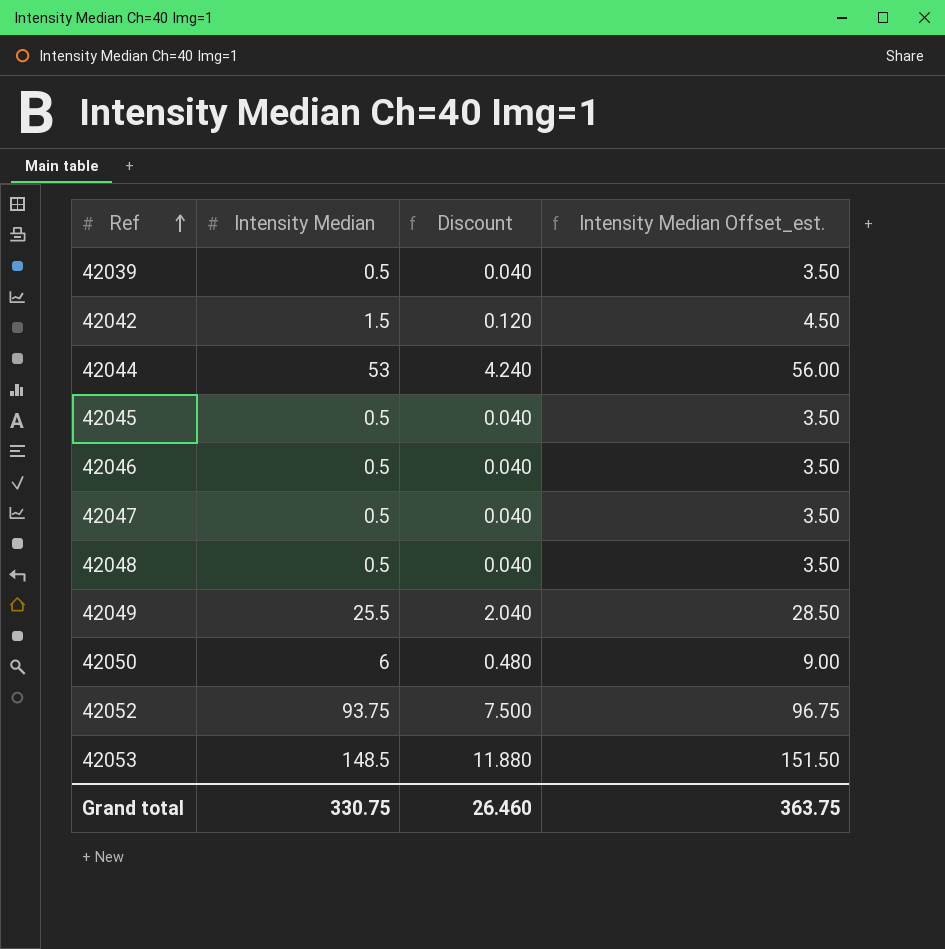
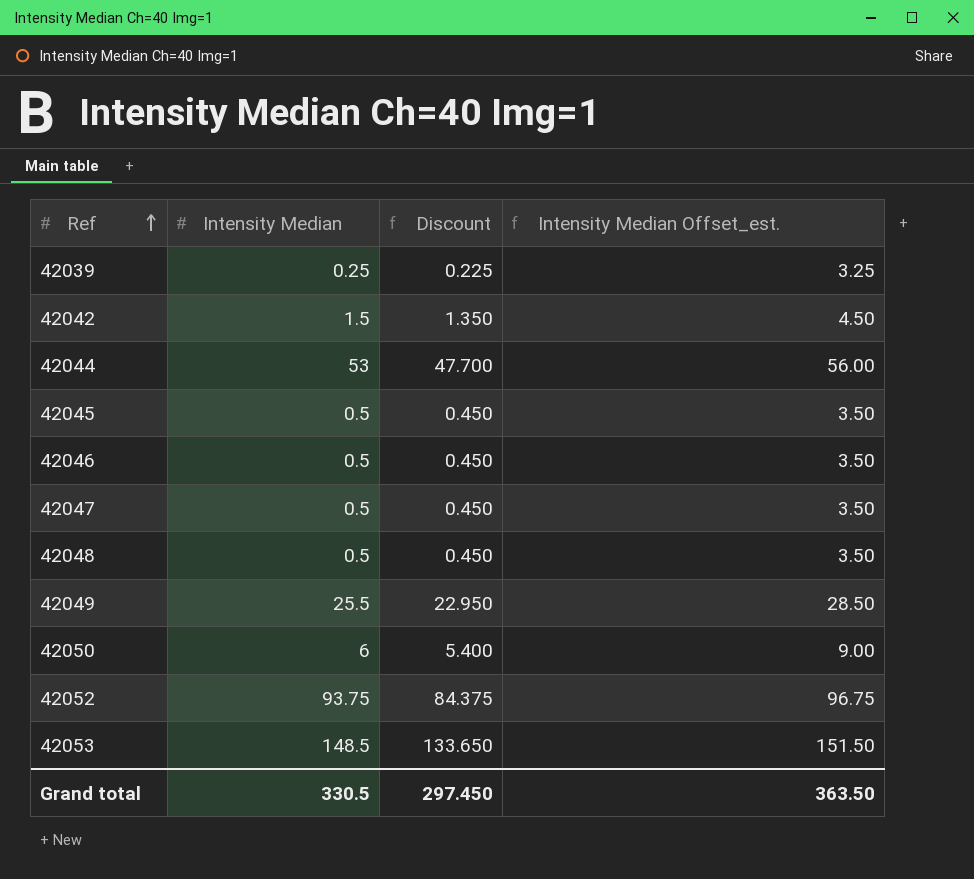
column Discount | formula: [Intensity Median] * 0.08 -> [Intensity Median] * 0.9
42039 | Intensity Median: 0.5 -> 0.25
42039 | Intensity Median Offset_est.: 3.50 -> 3.25
Grand total | Intensity Median: 330.75 -> 330.5
Grand total | Discount: 26.460 -> 297.450
Grand total | Intensity Median Offset_est.: 363.75 -> 363.50

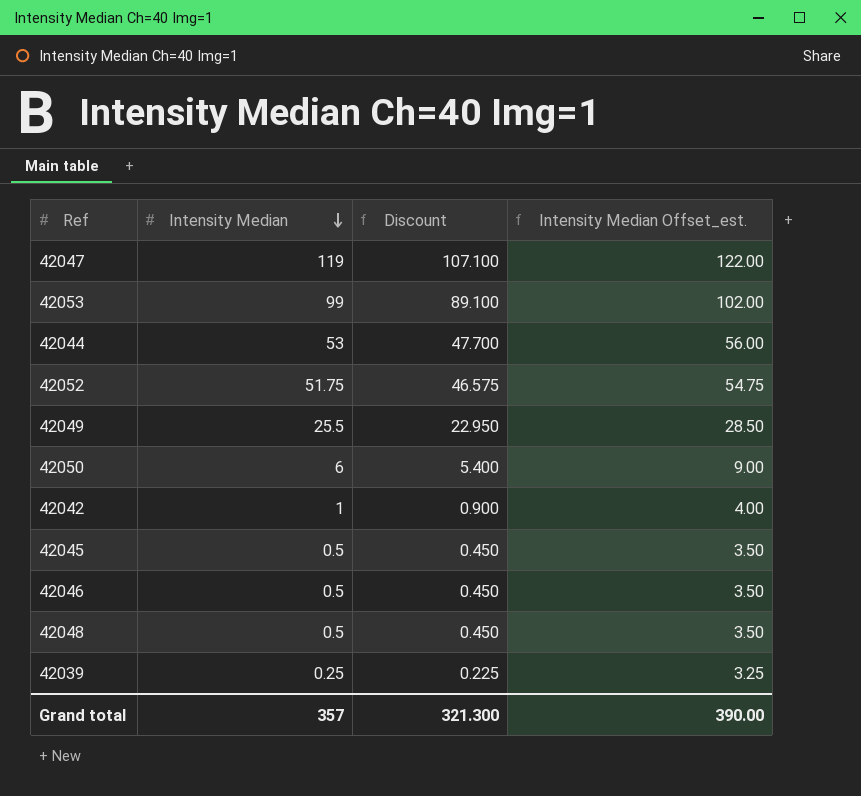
row order: Ref ascending -> Intensity Median descending
42047 | Intensity Median: 0.5 -> 119
42047 | Discount: 0.450 -> 107.100
42047 | Intensity Median Offset_est.: 3.50 -> 122.00
42053 | Intensity Median: 148.5 -> 99
42053 | Discount: 133.650 -> 89.100
42053 | Intensity Median Offset_est.: 151.50 -> 102.00
42052 | Intensity Median: 93.75 -> 51.75
42052 | Discount: 84.375 -> 46.575
42052 | Intensity Median Offset_est.: 96.75 -> 54.75
42042 | Intensity Median: 1.5 -> 1
42042 | Discount: 1.350 -> 0.900
42042 | Intensity Median Offset_est.: 4.50 -> 4.00
Grand total | Intensity Median: 330.5 -> 357
Grand total | Discount: 297.450 -> 321.300
Grand total | Intensity Median Offset_est.: 363.50 -> 390.00

